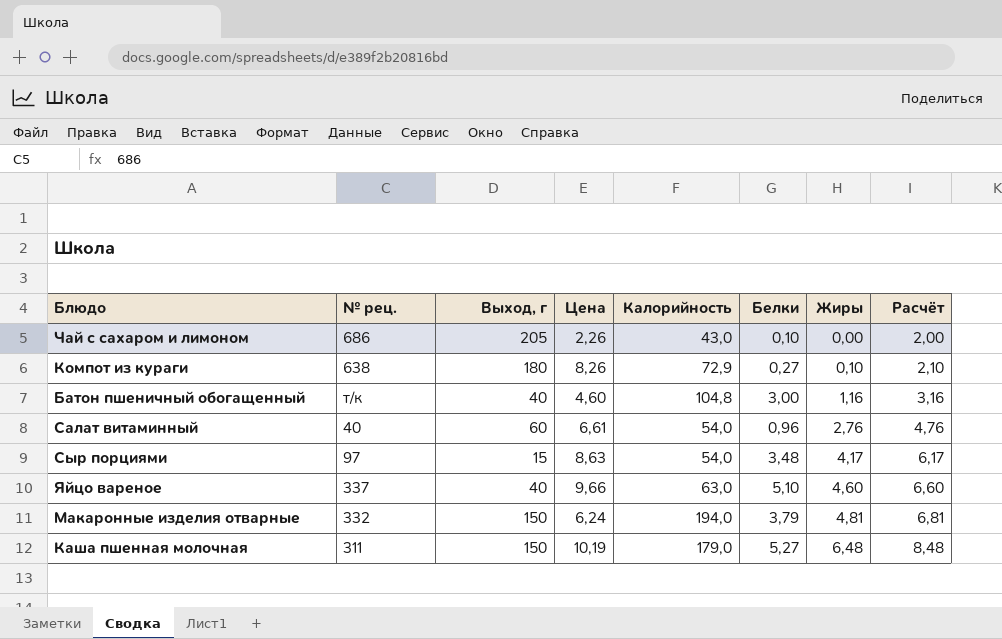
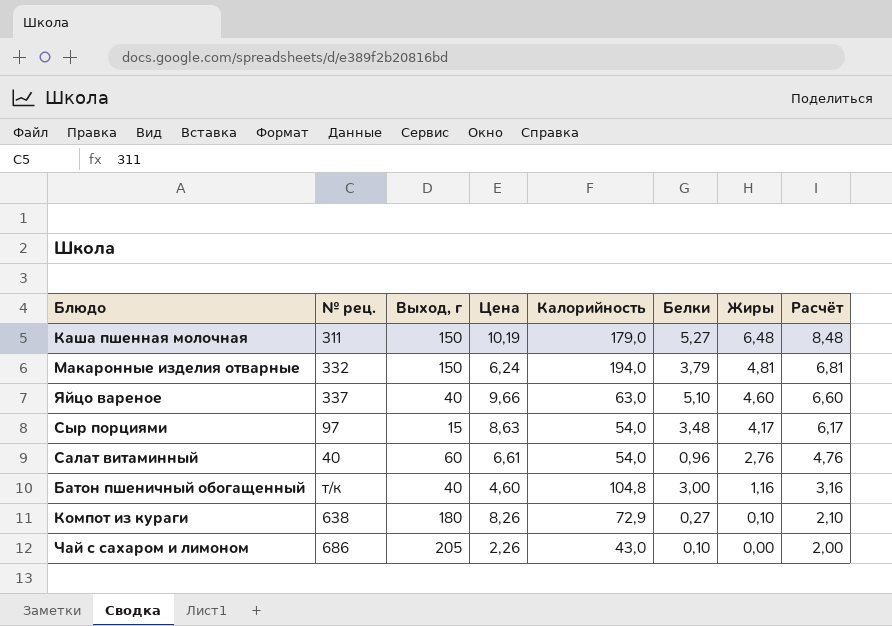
row order: Жиры ascending -> Жиры descending

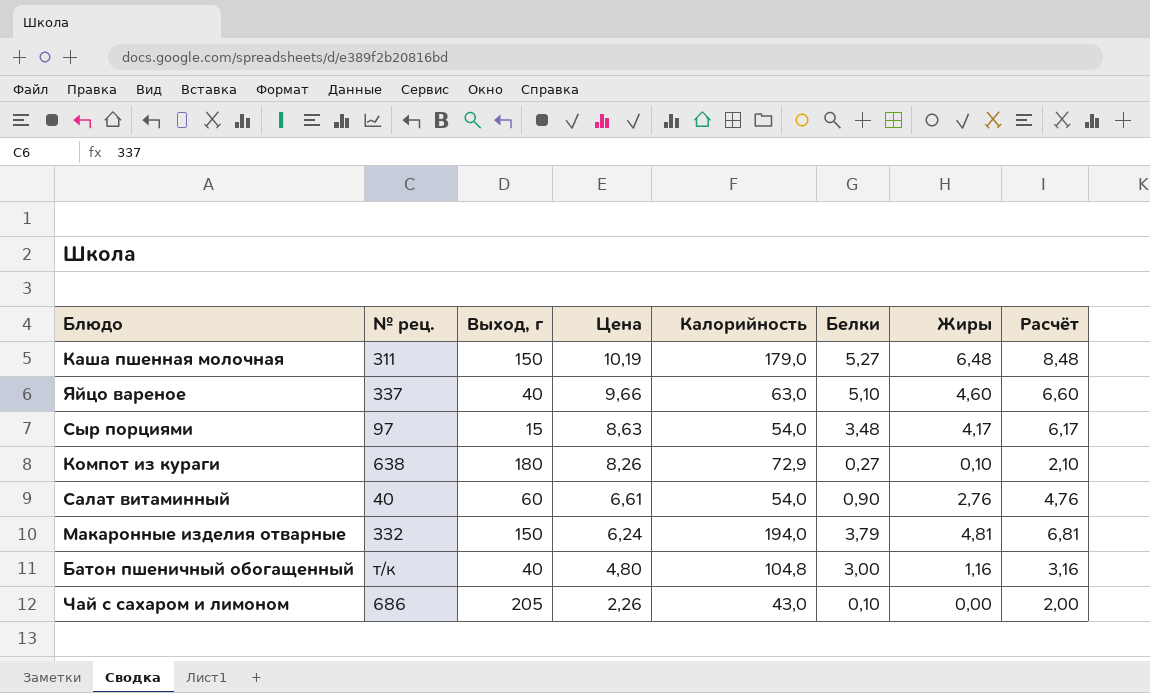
row order: Жиры descending -> Цена descending
Салат витаминный | Белки: 0,96 -> 0,90
Батон пшеничный обогащенный | Цена: 4,60 -> 4,80

